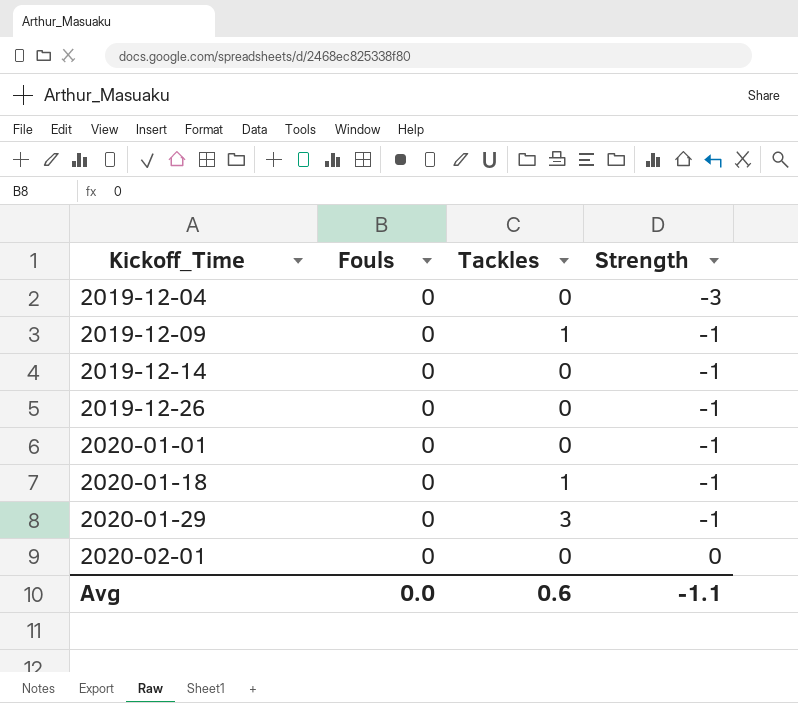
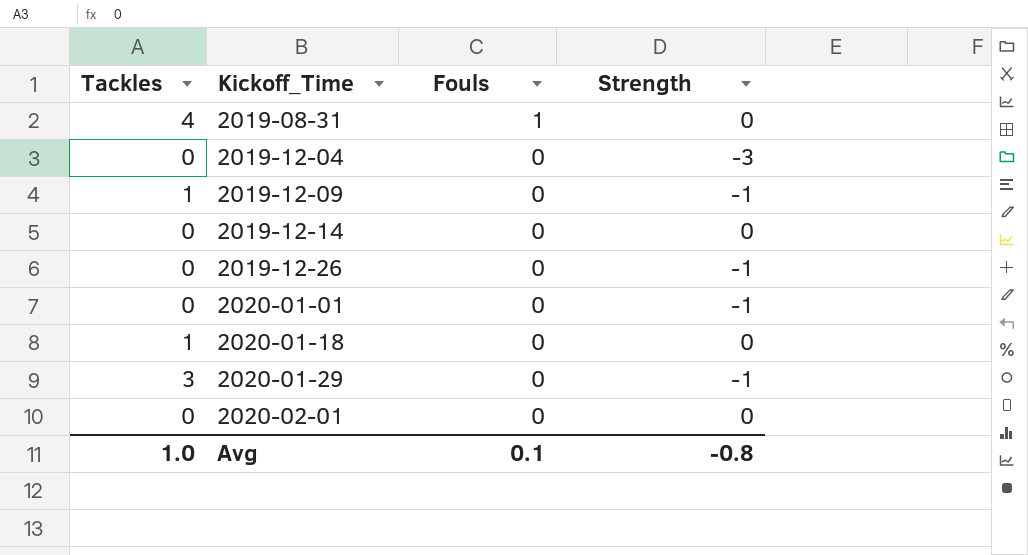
column Tackles | position: 3 -> 1
row 2019-08-31: none -> 4 | 1 | 0
2019-12-14 | Strength: -1 -> 0
2020-01-18 | Strength: -1 -> 0
Avg | Tackles: 0.6 -> 1.0
Avg | Fouls: 0.0 -> 0.1
Avg | Strength: -1.1 -> -0.8

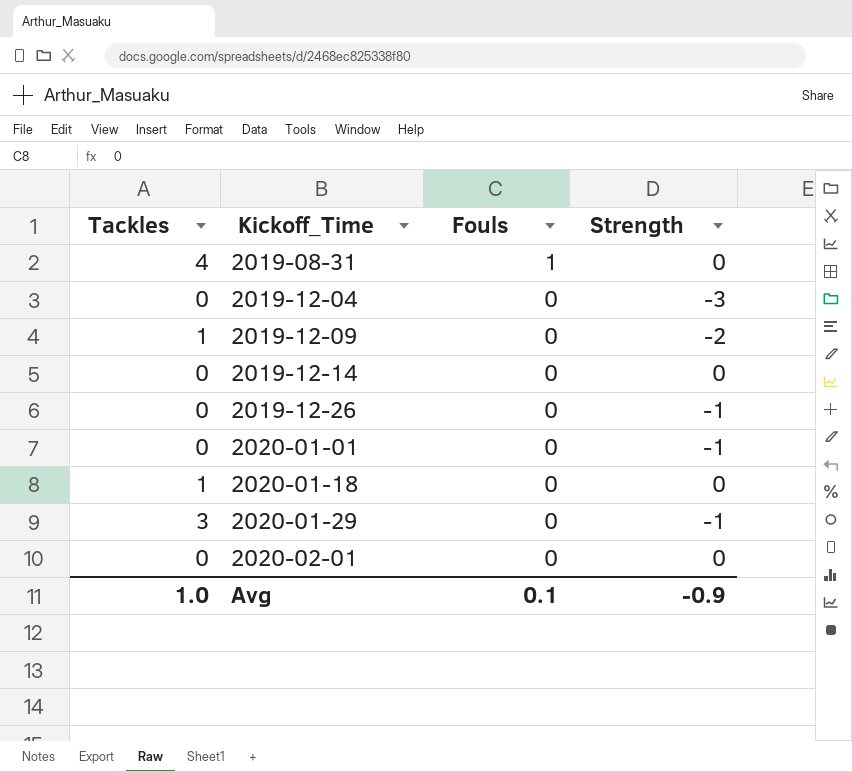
2019-12-09 | Strength: -1 -> -2
Avg | Strength: -0.8 -> -0.9

